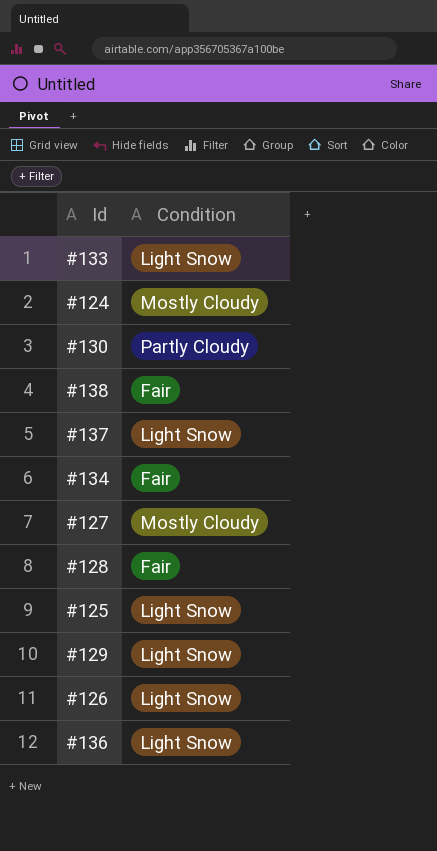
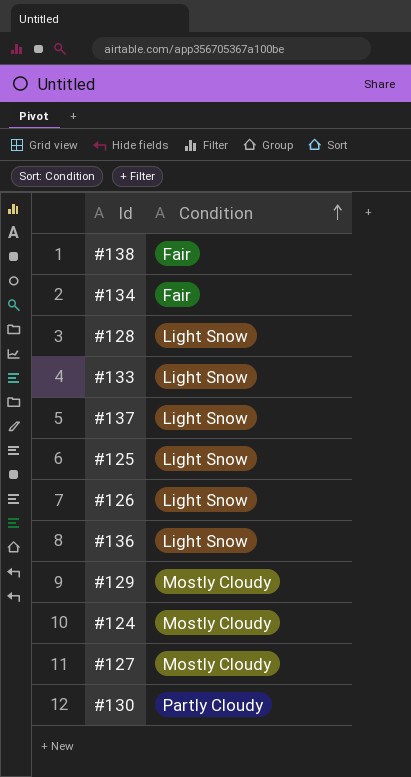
row order: none -> Condition ascending
#128 | Condition: Fair -> Light Snow
#129 | Condition: Light Snow -> Mostly Cloudy

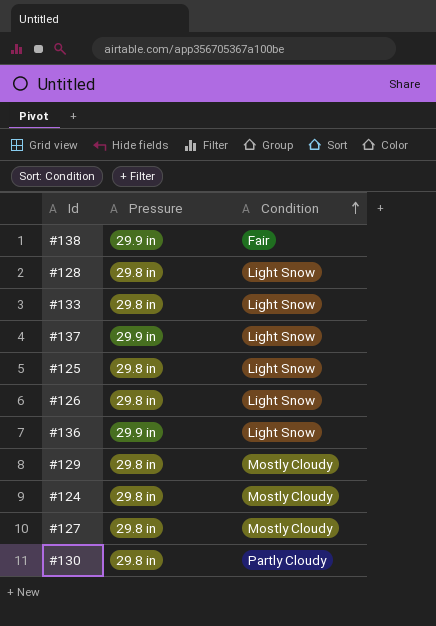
column Pressure | position: none -> 2
row #134: Fair -> none

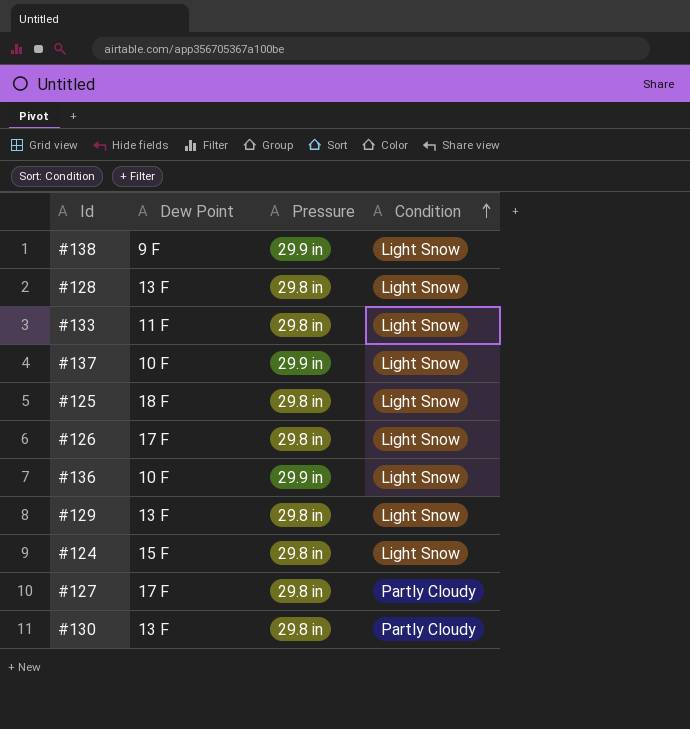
column Dew Point | position: none -> 2
#138 | Condition: Fair -> Light Snow
#129 | Condition: Mostly Cloudy -> Light Snow
#124 | Condition: Mostly Cloudy -> Light Snow
#127 | Condition: Mostly Cloudy -> Partly Cloudy

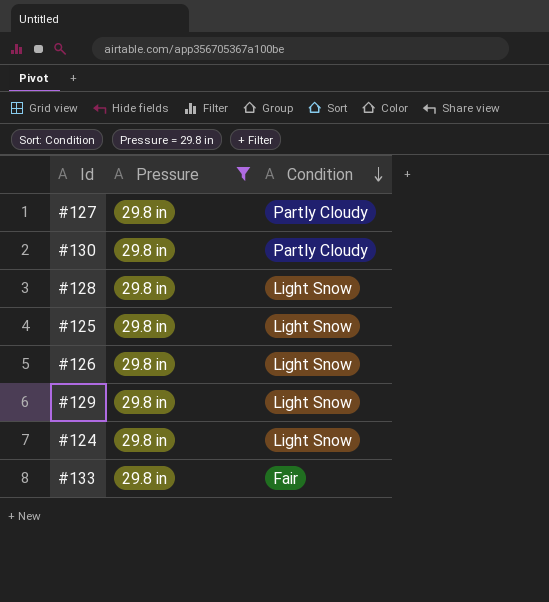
filter: none -> Pressure = 29.8 in
row order: Condition ascending -> Condition descending
column Dew Point | position: 2 -> none
#133 | Condition: Light Snow -> Fair

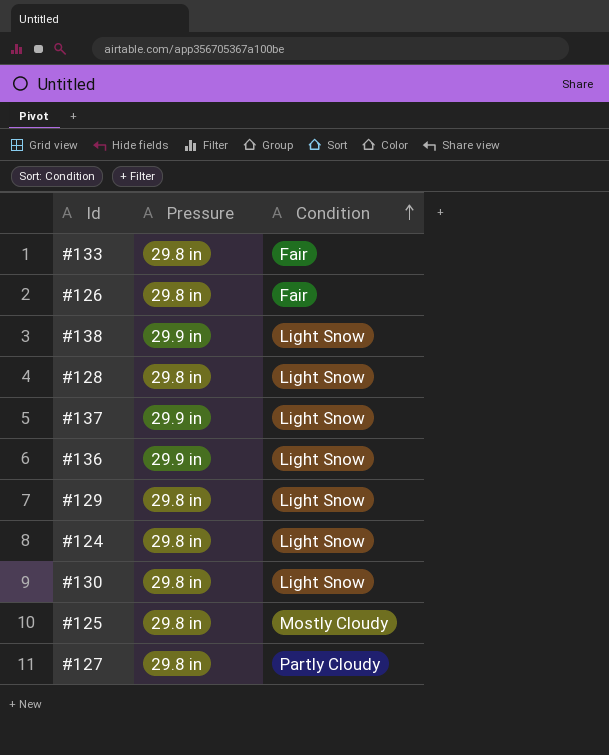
filter: Pressure = 29.8 in -> none
row order: Condition descending -> Condition ascending
#126 | Condition: Light Snow -> Fair
#130 | Condition: Partly Cloudy -> Light Snow
#125 | Condition: Light Snow -> Mostly Cloudy

